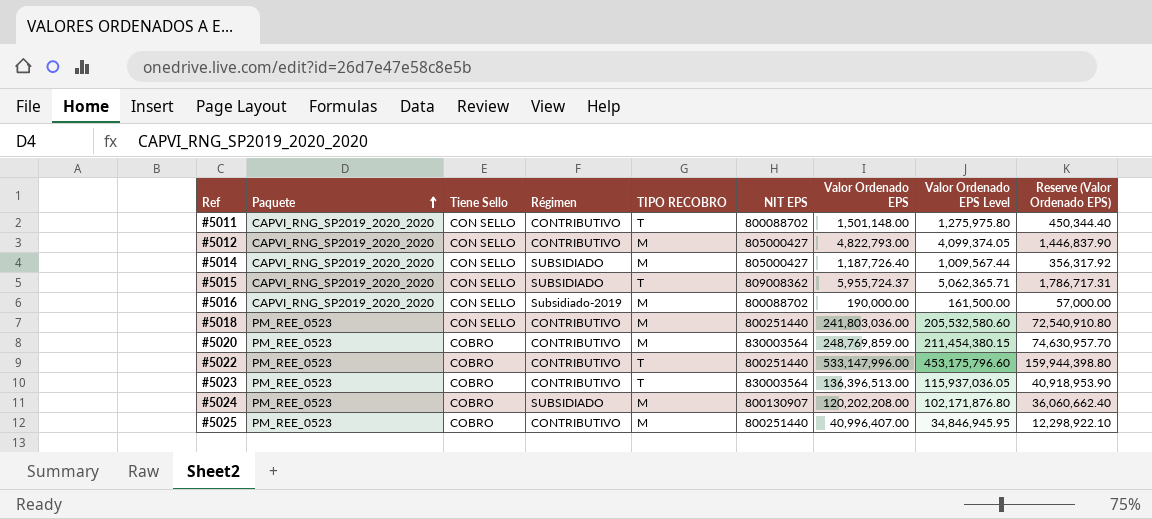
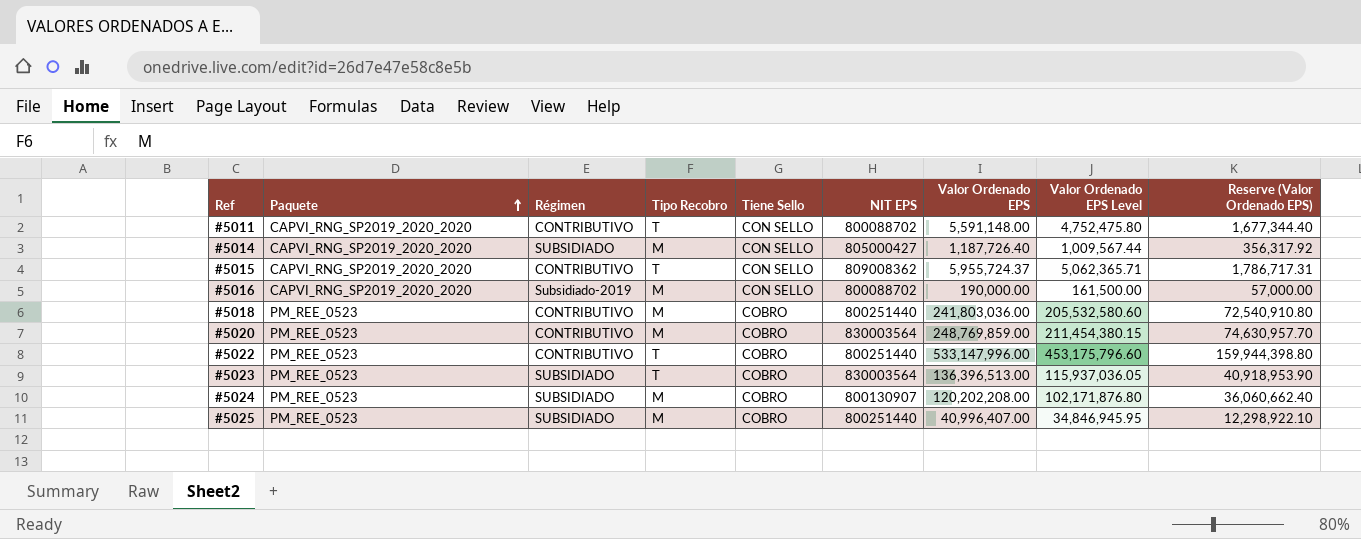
column name: TIPO RECOBRO -> Tipo Recobro
column Tiene Sello | position: 3 -> 5
row #5012: CAPVI_RNG_SP2019_2020_2020 | CON SELLO | CONTRIBUTIVO | M | 805000427 | 4,822,793.00 | 4,099,374.05 | 1,446,837.90 -> none
#5011 | Valor Ordenado EPS: 1,501,148.00 -> 5,591,148.00
#5011 | Valor Ordenado EPS Level: 1,275,975.80 -> 4,752,475.80
#5011 | Reserve (Valor Ordenado EPS): 450,344.40 -> 1,677,344.40
#5015 | Régimen: SUBSIDIADO -> CONTRIBUTIVO
#5018 | Tiene Sello: CON SELLO -> COBRO
#5023 | Régimen: CONTRIBUTIVO -> SUBSIDIADO
#5025 | Régimen: CONTRIBUTIVO -> SUBSIDIADO

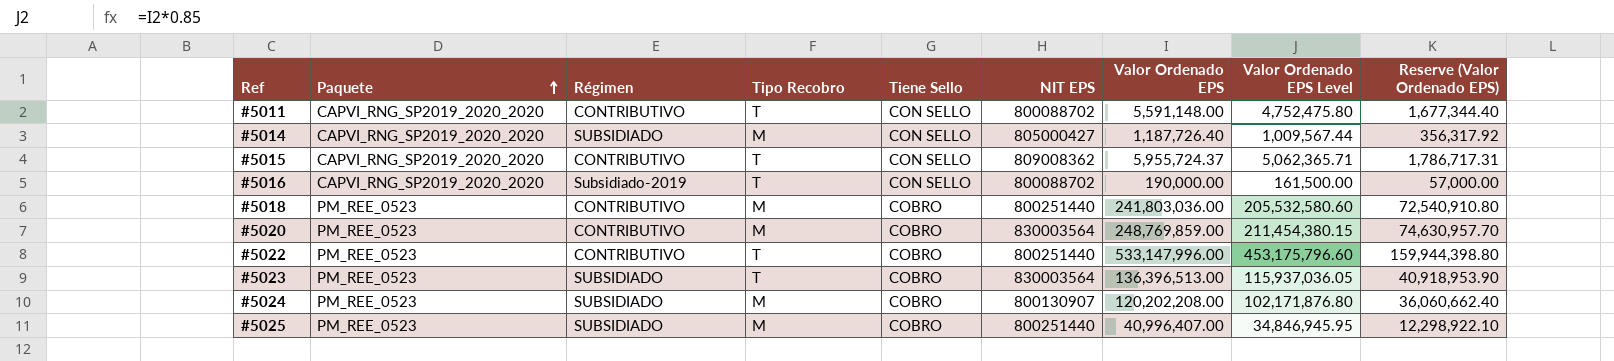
#5016 | Tipo Recobro: M -> T

